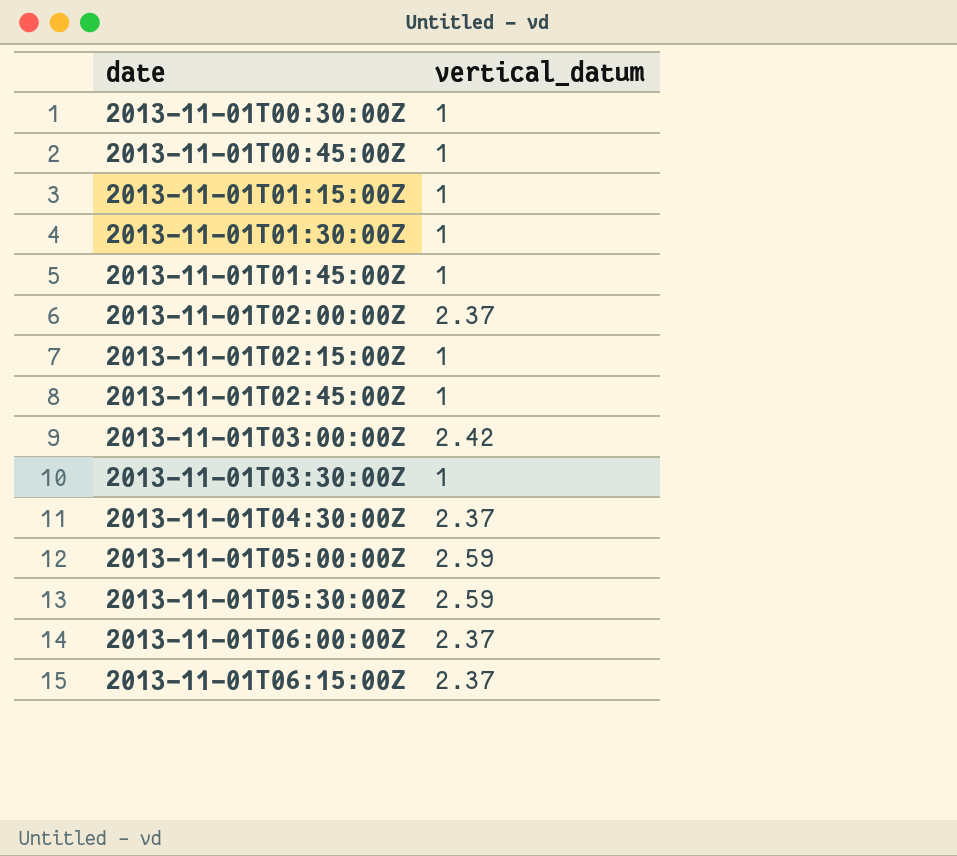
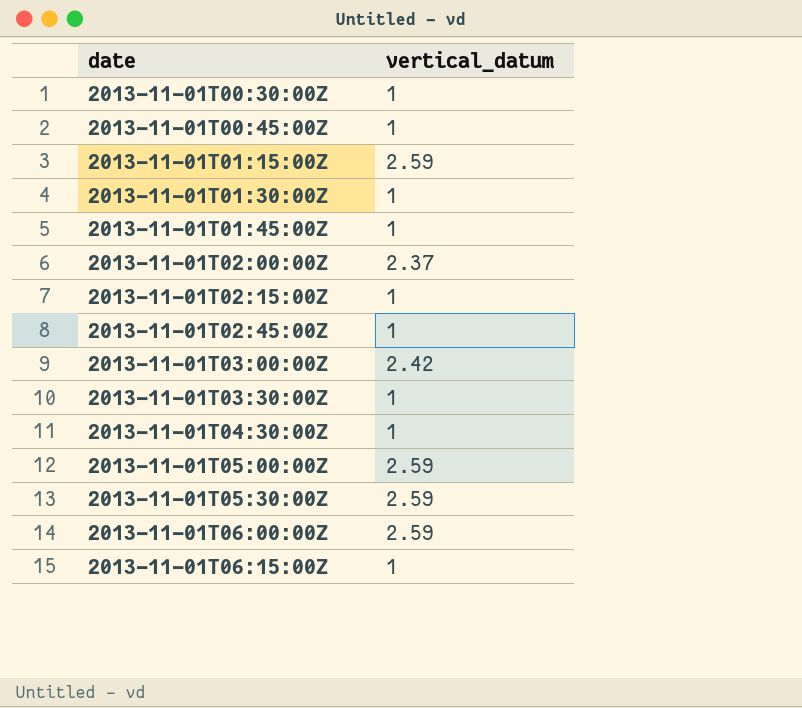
2013-11-01T01:15:00Z | vertical_datum: 1 -> 2.59
2013-11-01T04:30:00Z | vertical_datum: 2.37 -> 1
2013-11-01T06:00:00Z | vertical_datum: 2.37 -> 2.59
2013-11-01T06:15:00Z | vertical_datum: 2.37 -> 1

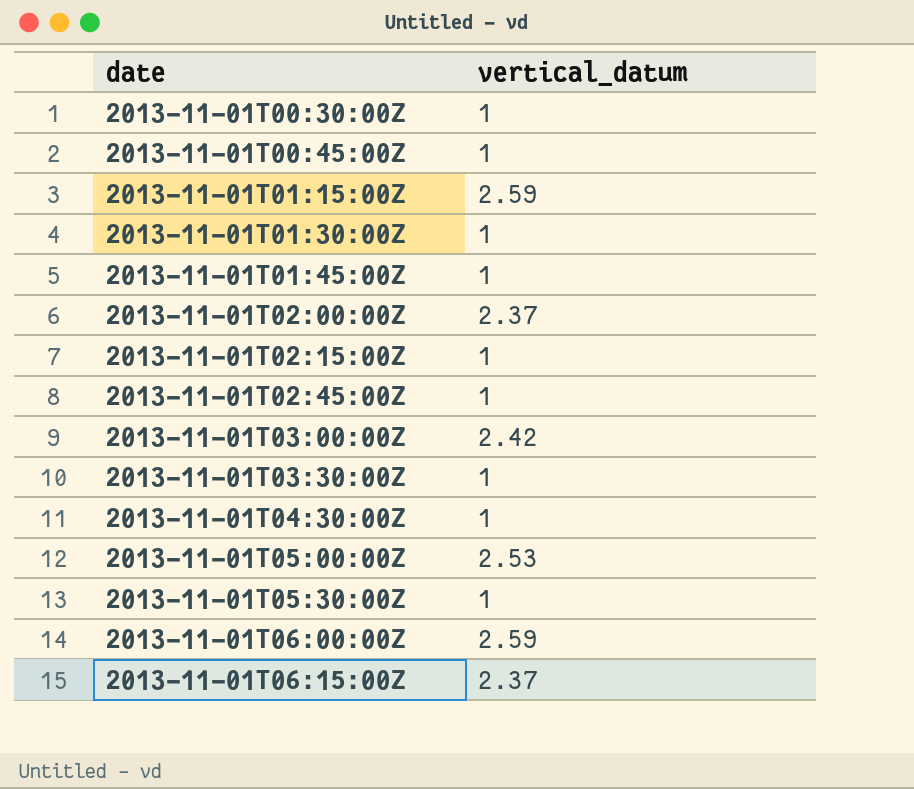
2013-11-01T05:00:00Z | vertical_datum: 2.59 -> 2.53
2013-11-01T05:30:00Z | vertical_datum: 2.59 -> 1
2013-11-01T06:15:00Z | vertical_datum: 1 -> 2.37

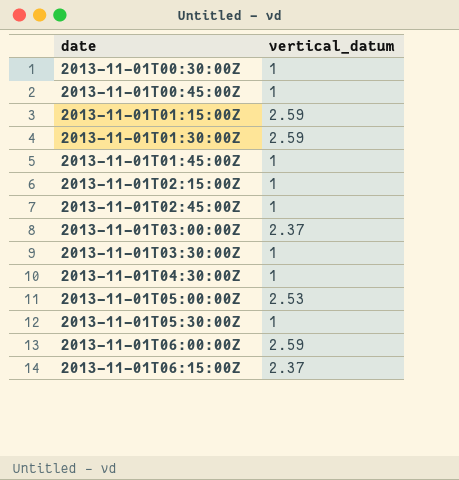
row 2013-11-01T02:00:00Z: 2.37 -> none
2013-11-01T01:30:00Z | vertical_datum: 1 -> 2.59
2013-11-01T03:00:00Z | vertical_datum: 2.42 -> 2.37

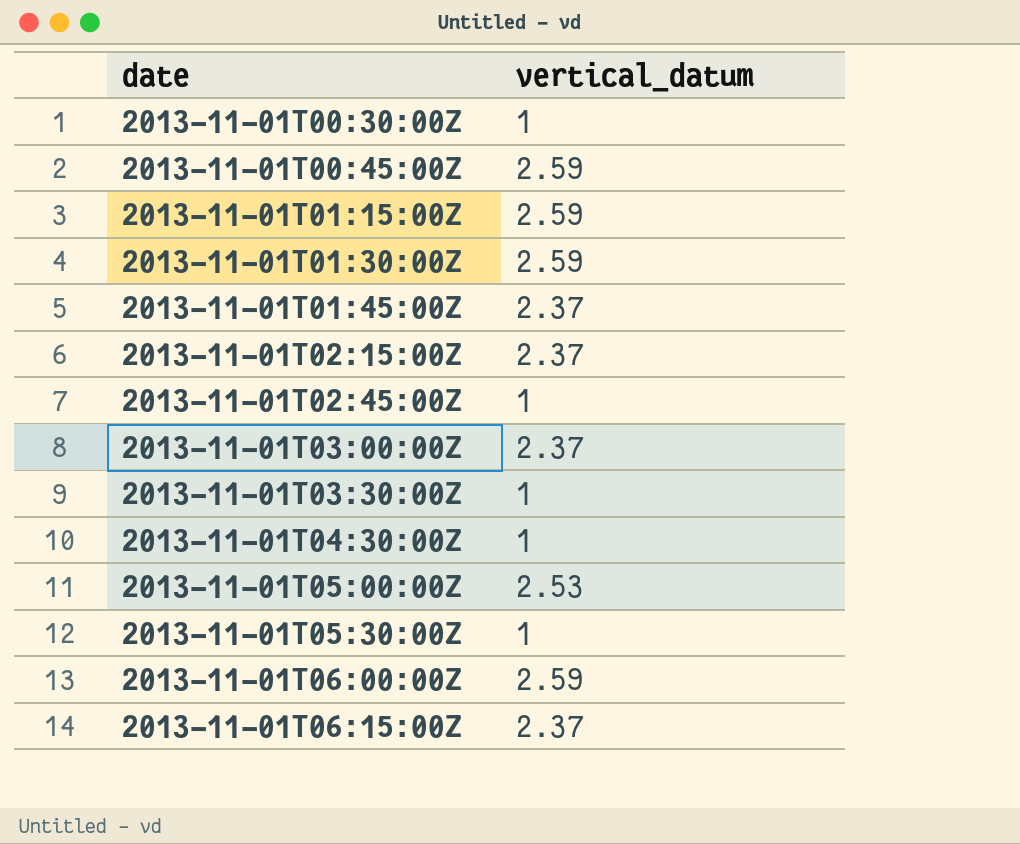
2013-11-01T00:45:00Z | vertical_datum: 1 -> 2.59
2013-11-01T01:45:00Z | vertical_datum: 1 -> 2.37
2013-11-01T02:15:00Z | vertical_datum: 1 -> 2.37

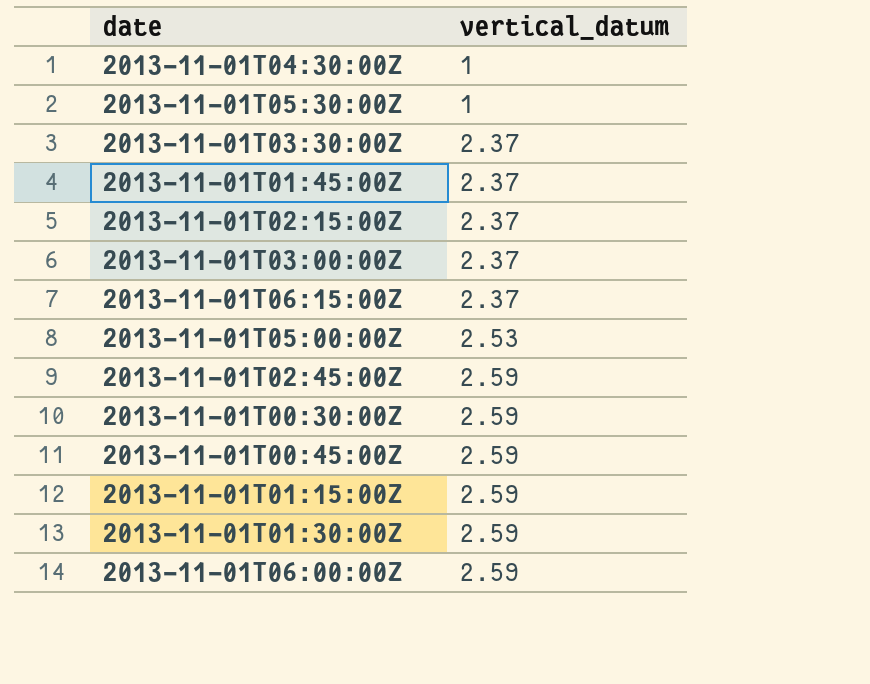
row order: date ascending -> vertical_datum ascending
2013-11-01T03:30:00Z | vertical_datum: 1 -> 2.37
2013-11-01T02:45:00Z | vertical_datum: 1 -> 2.59
2013-11-01T00:30:00Z | vertical_datum: 1 -> 2.59

